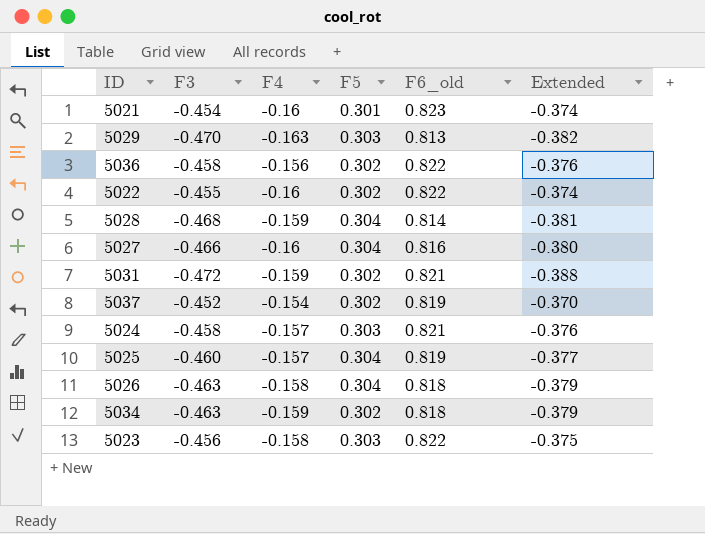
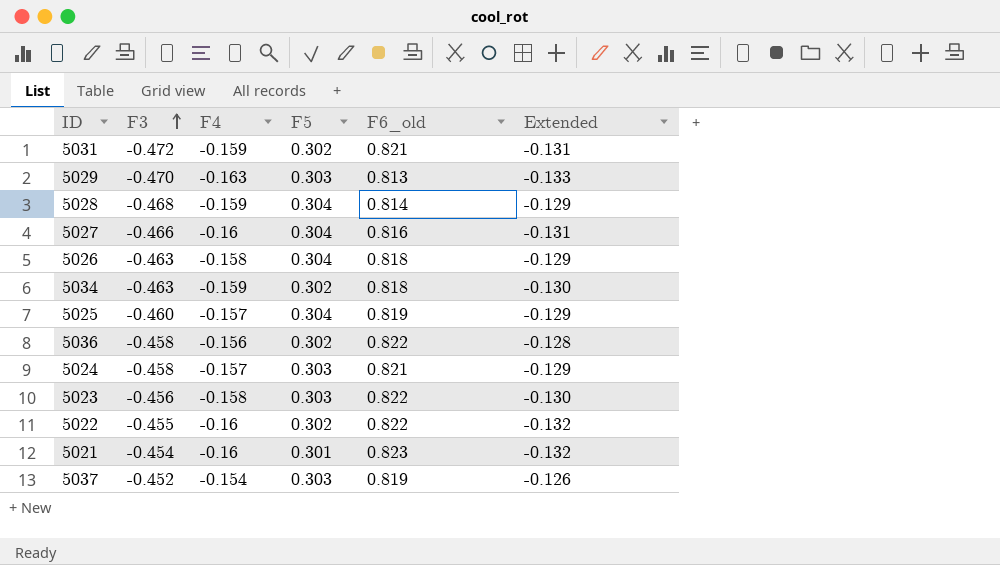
row order: none -> F3 ascending
column Extended | formula: [F3] * [F6_old] -> [F4] * [F6_old]
5037 | F5: 0.302 -> 0.303

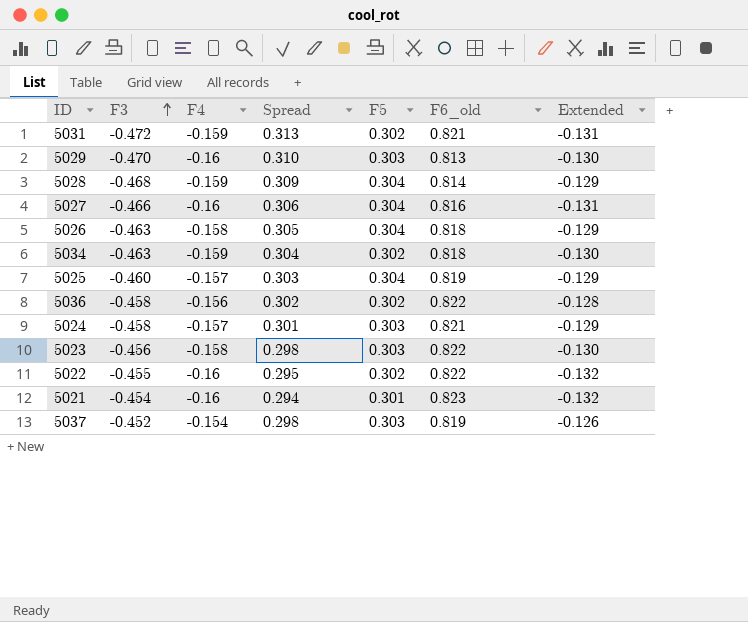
column Spread | formula: none -> [F4] - [F3]
5029 | F4: -0.163 -> -0.16
5029 | Extended: -0.133 -> -0.130

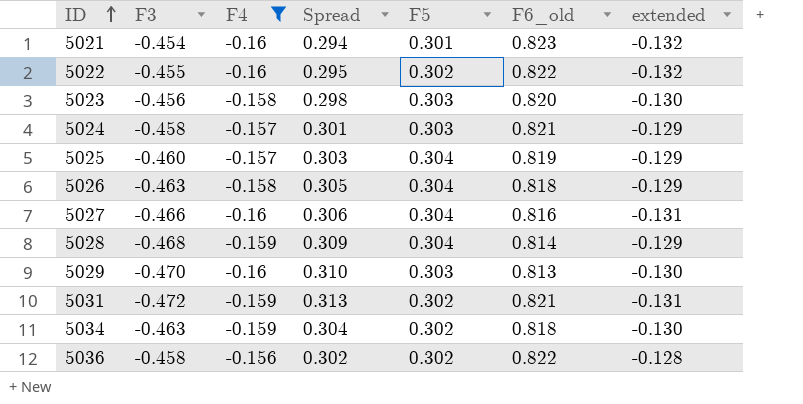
filter: none -> F4 != -0.154
row order: F3 ascending -> ID ascending
column name: Extended -> extended
5023 | F6_old: 0.822 -> 0.820

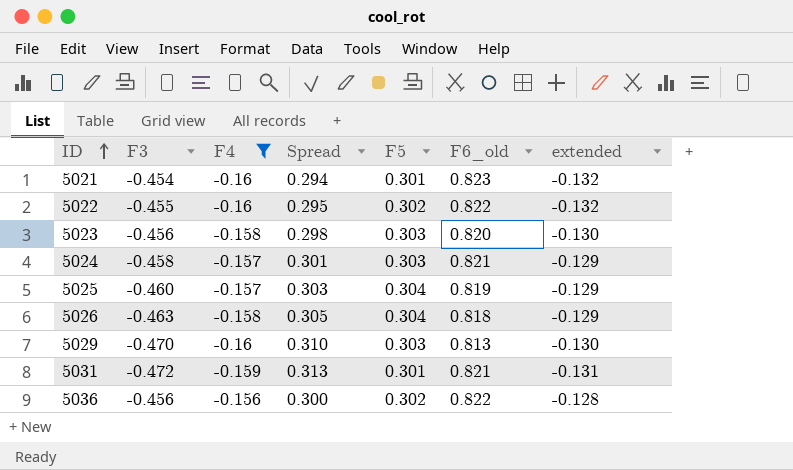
row 5027: -0.466 | -0.16 | 0.306 | 0.304 | 0.816 | -0.131 -> none
row 5028: -0.468 | -0.159 | 0.309 | 0.304 | 0.814 | -0.129 -> none
row 5034: -0.463 | -0.159 | 0.304 | 0.302 | 0.818 | -0.130 -> none
5031 | F5: 0.302 -> 0.301
5036 | F3: -0.458 -> -0.456
5036 | Spread: 0.302 -> 0.300

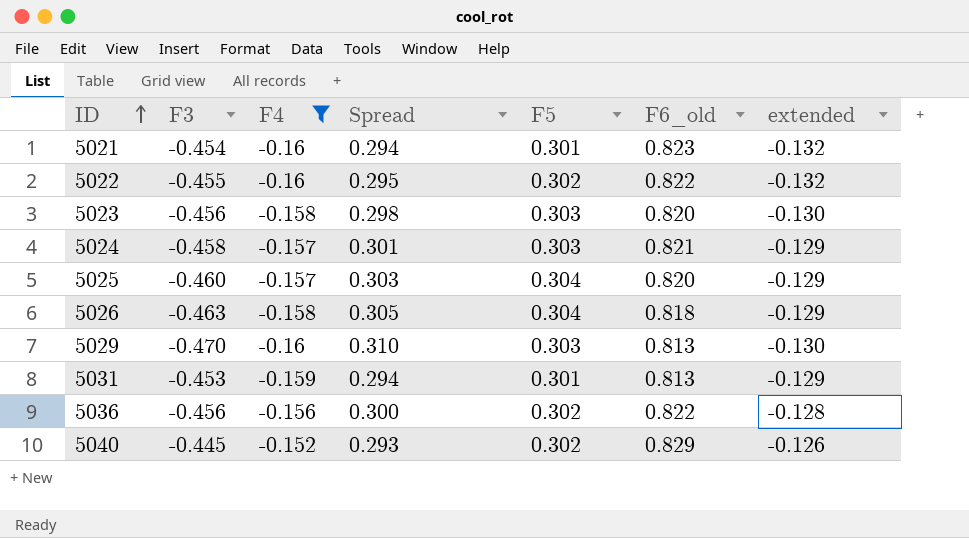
5025 | F6_old: 0.819 -> 0.820
5031 | F3: -0.472 -> -0.453
5031 | Spread: 0.313 -> 0.294
5031 | F6_old: 0.821 -> 0.813
5031 | extended: -0.131 -> -0.129
row 5040: none -> -0.445 | -0.152 | 0.293 | 0.302 | 0.829 | -0.126

